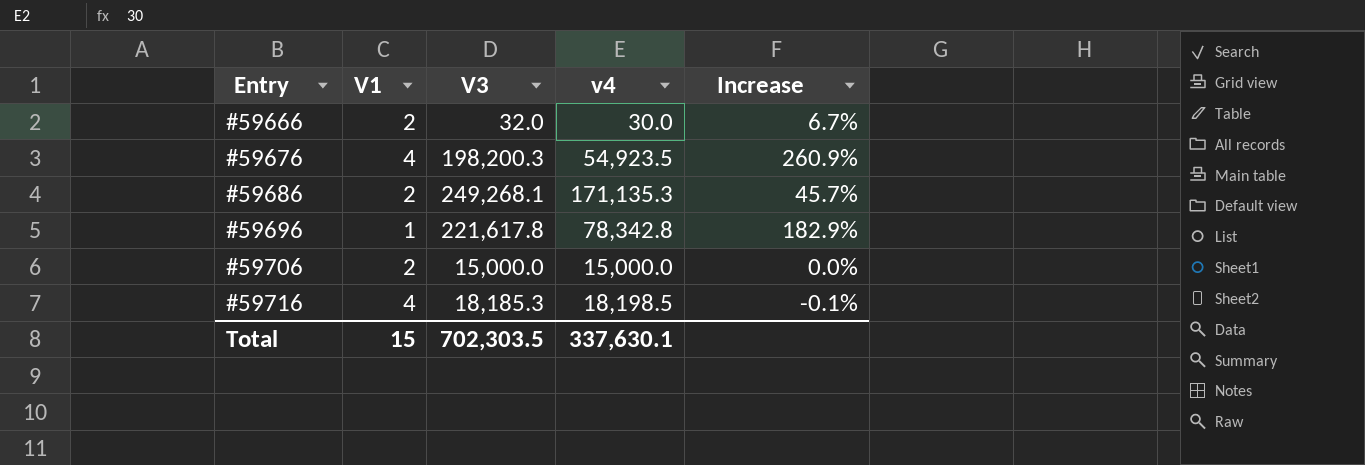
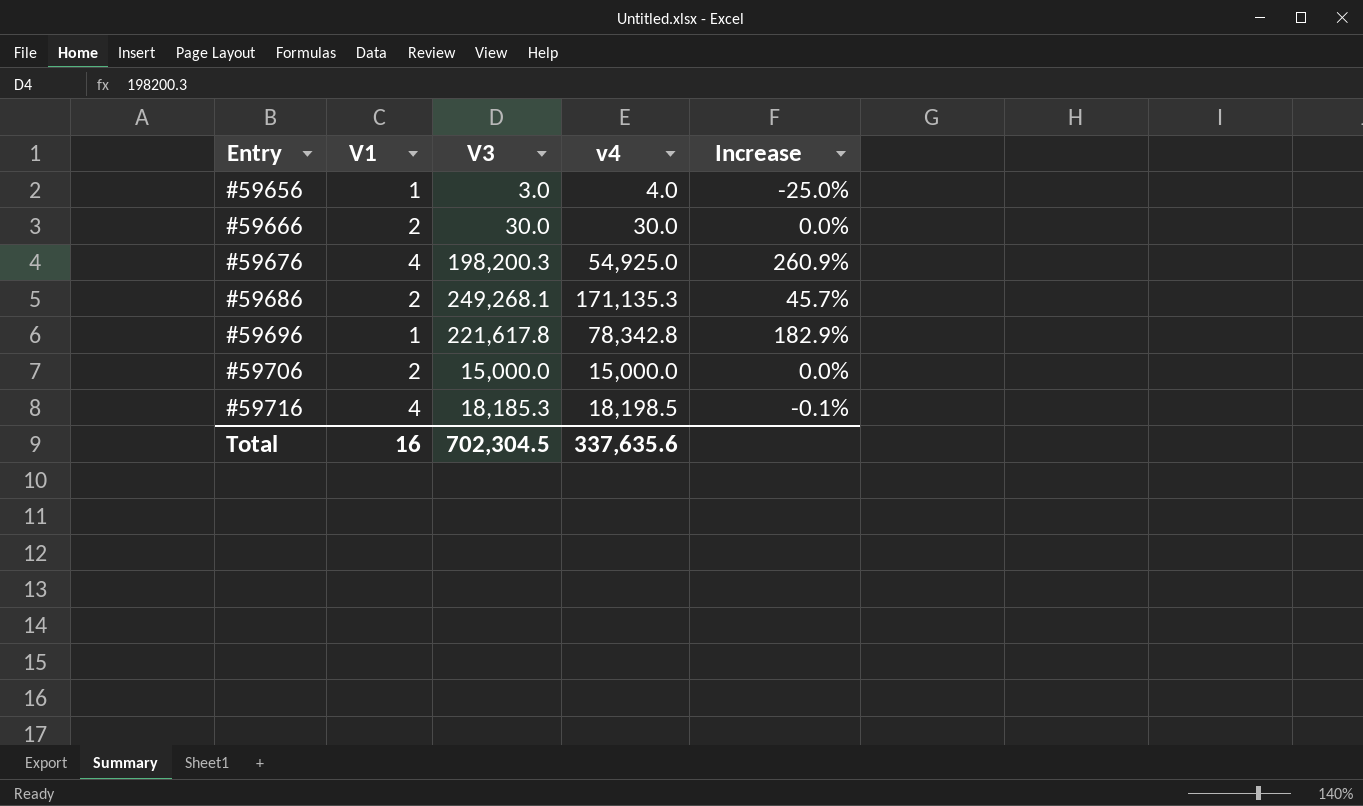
row #59656: none -> 1 | 3.0 | 4.0 | -25.0%
#59666 | V3: 32.0 -> 30.0
#59666 | Increase: 6.7% -> 0.0%
#59676 | v4: 54,923.5 -> 54,925.0
Total | V1: 15 -> 16
Total | V3: 702,303.5 -> 702,304.5
Total | v4: 337,630.1 -> 337,635.6

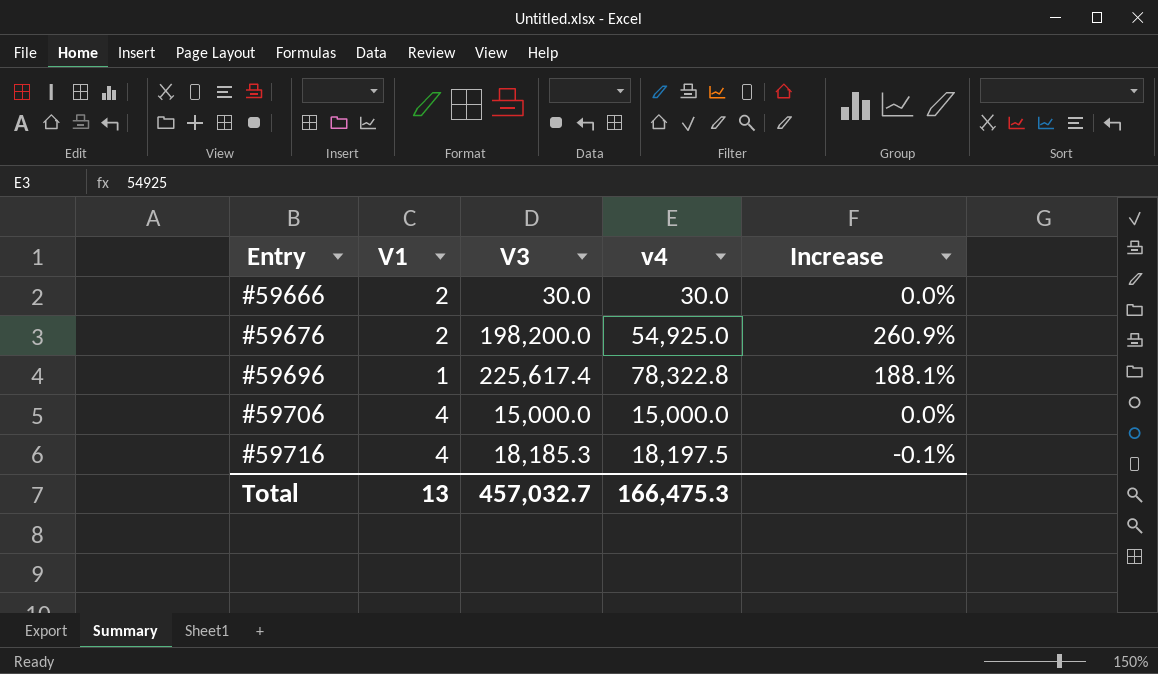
row #59656: 1 | 3.0 | 4.0 | -25.0% -> none
row #59686: 2 | 249,268.1 | 171,135.3 | 45.7% -> none
#59676 | V1: 4 -> 2
#59676 | V3: 198,200.3 -> 198,200.0
#59696 | V3: 221,617.8 -> 225,617.4
#59696 | v4: 78,342.8 -> 78,322.8
#59696 | Increase: 182.9% -> 188.1%
#59706 | V1: 2 -> 4
#59716 | v4: 18,198.5 -> 18,197.5
Total | V1: 16 -> 13
Total | V3: 702,304.5 -> 457,032.7
Total | v4: 337,635.6 -> 166,475.3

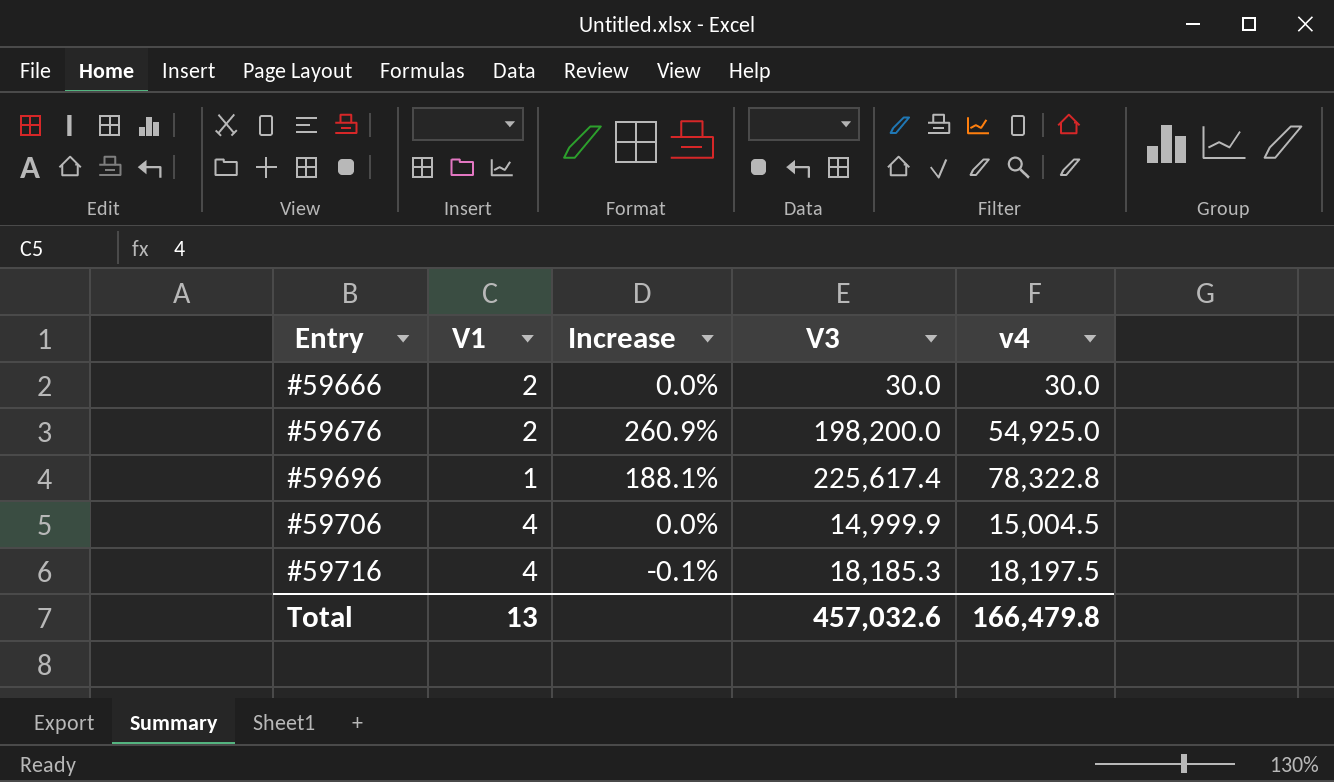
column Increase | position: 5 -> 3
#59706 | V3: 15,000.0 -> 14,999.9
#59706 | v4: 15,000.0 -> 15,004.5
Total | V3: 457,032.7 -> 457,032.6
Total | v4: 166,475.3 -> 166,479.8

